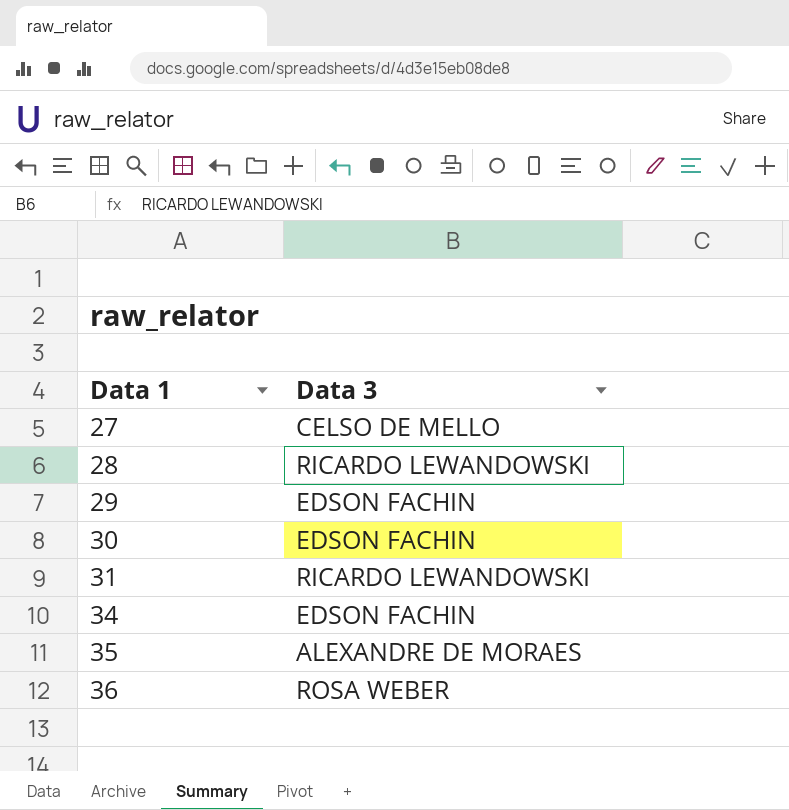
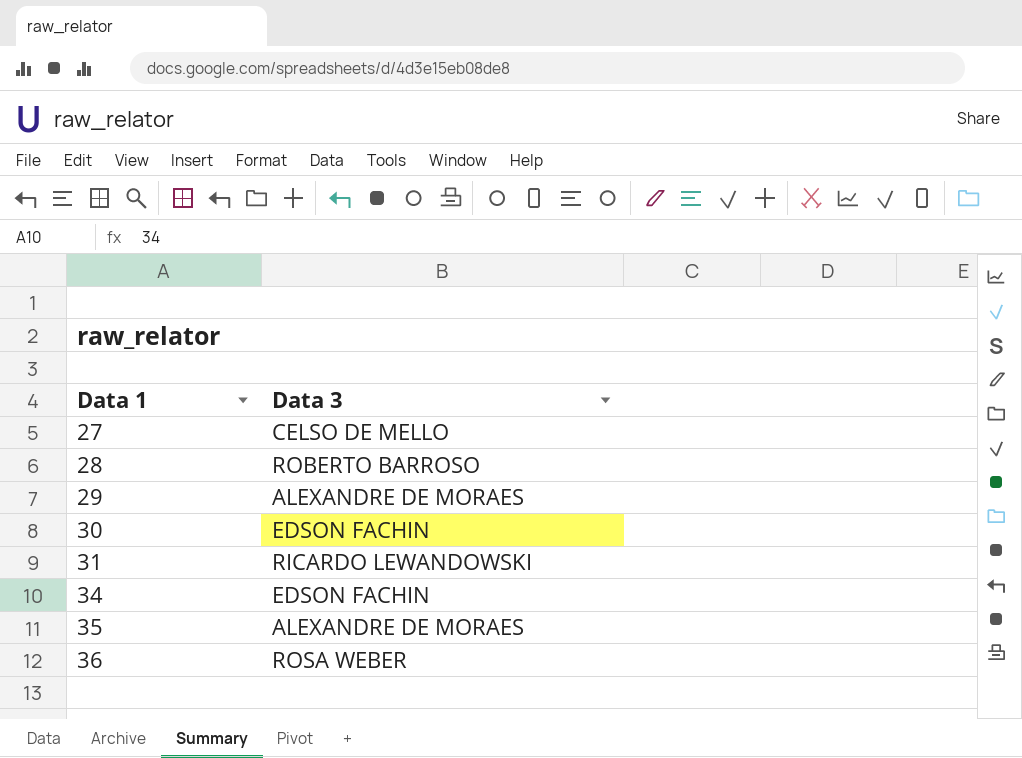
28 | Data 3: RICARDO LEWANDOWSKI -> ROBERTO BARROSO
29 | Data 3: EDSON FACHIN -> ALEXANDRE DE MORAES

